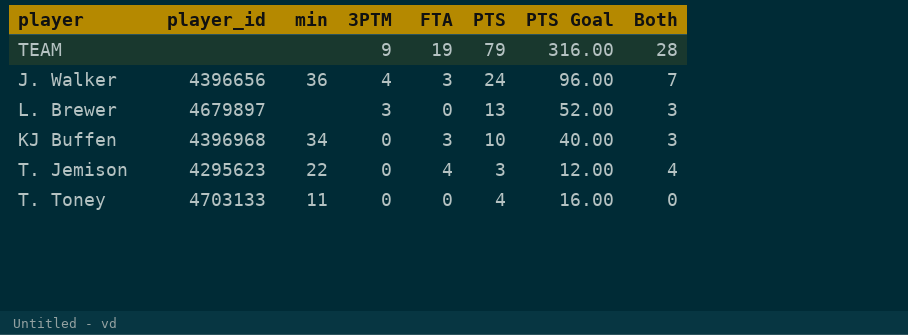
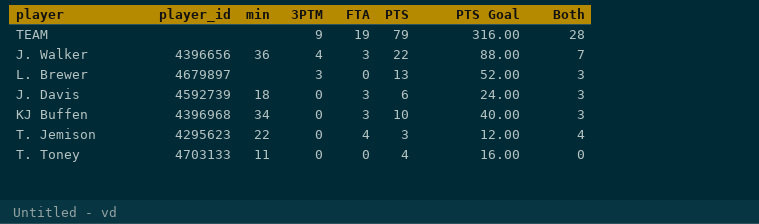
J. Walker | PTS: 24 -> 22
J. Walker | PTS Goal: 96.00 -> 88.00
row J. Davis: none -> 4592739 | 18 | 0 | 3 | 6 | 24.00 | 3

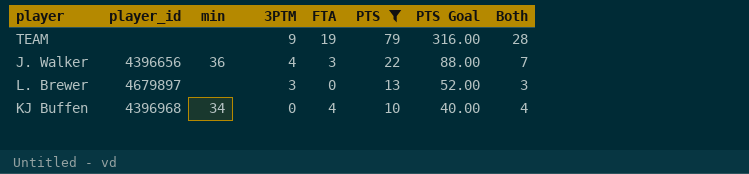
filter: none -> PTS >= 10
KJ Buffen | FTA: 3 -> 4
KJ Buffen | Both: 3 -> 4

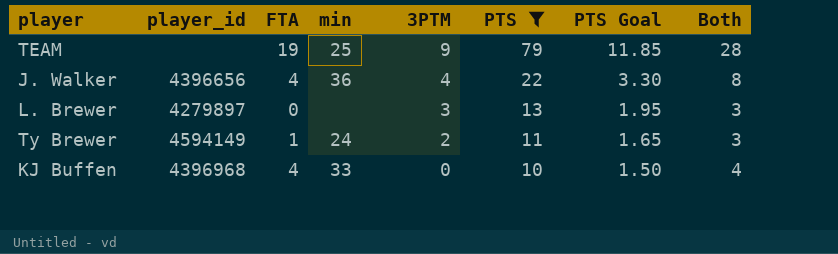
column FTA | position: 5 -> 3
column PTS Goal | formula: [PTS] * 4 -> [PTS] * 0.15
TEAM | min: none -> 25
J. Walker | FTA: 3 -> 4
J. Walker | Both: 7 -> 8
L. Brewer | player_id: 4679897 -> 4279897
row Ty Brewer: none -> 4594149 | 1 | 24 | 2 | 11 | 1.65 | 3
KJ Buffen | min: 34 -> 33

